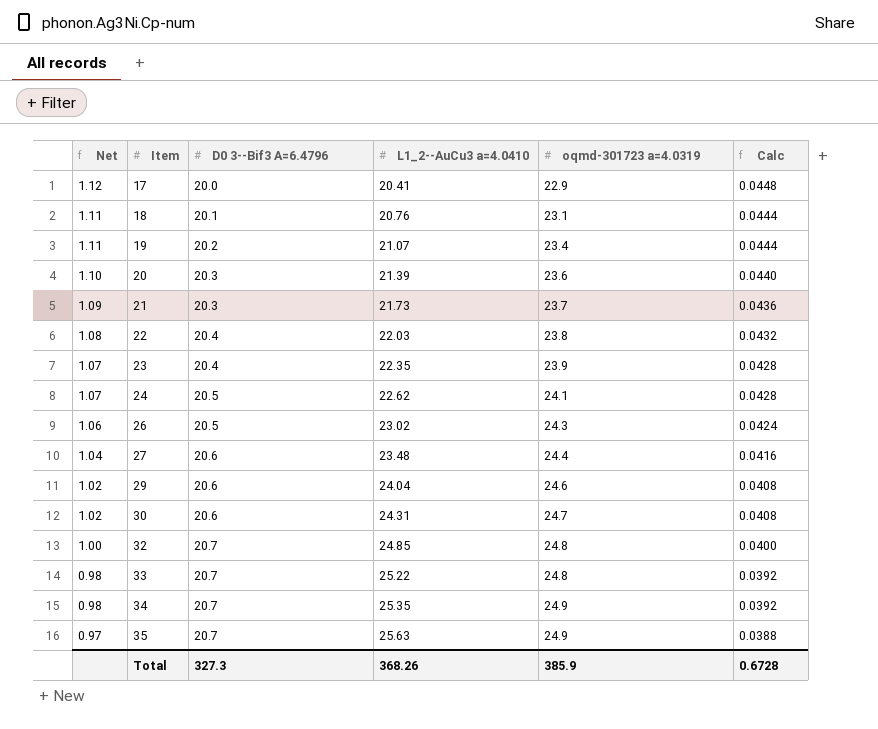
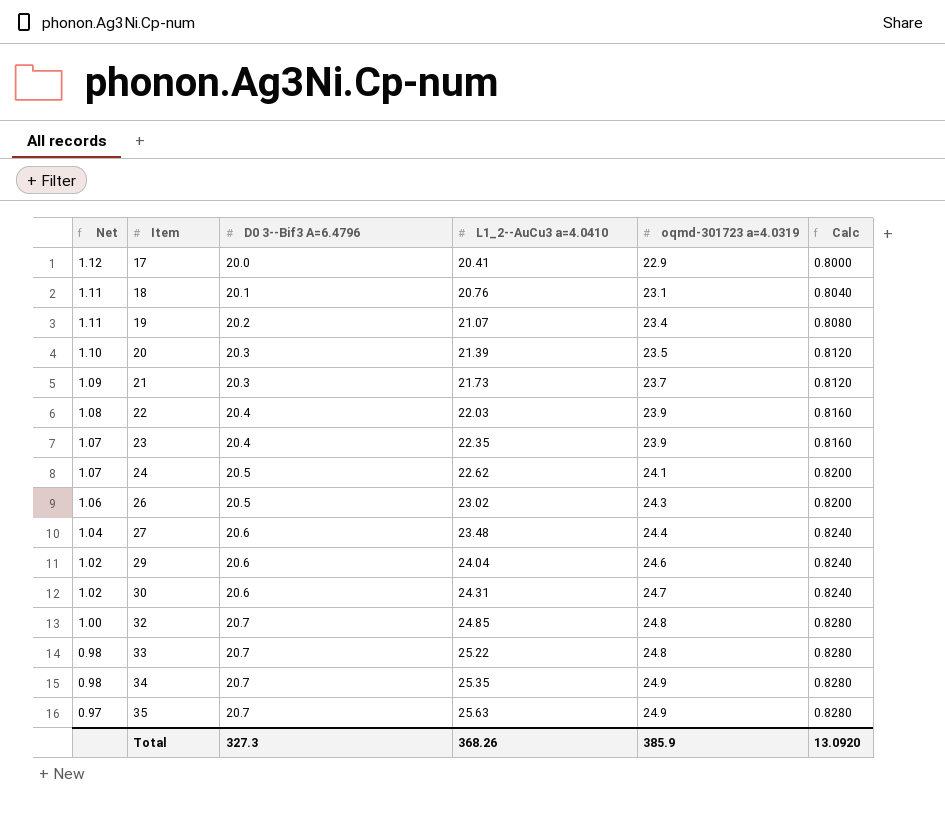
column Calc | formula: [Net] * 0.04 -> [D0 3--Bif3 A=6.4796] * 0.04
20 | oqmd-301723 a=4.0319: 23.6 -> 23.5
22 | oqmd-301723 a=4.0319: 23.8 -> 23.9
Total | Calc: 0.6728 -> 13.0920

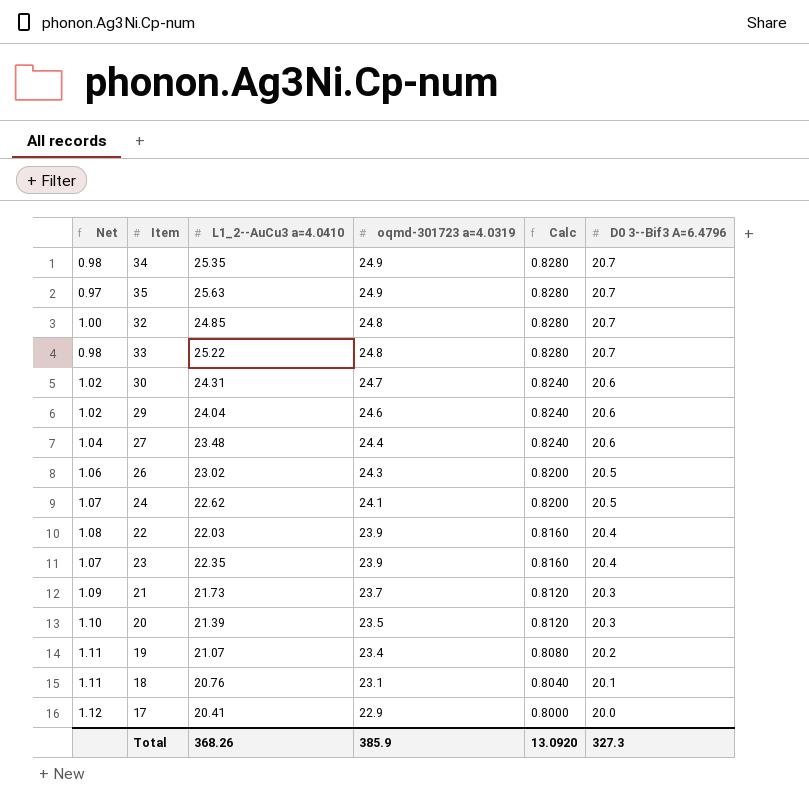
row order: Net descending -> oqmd-301723 a=4.0319 descending
column D0 3--Bif3 A=6.4796 | position: 3 -> 6

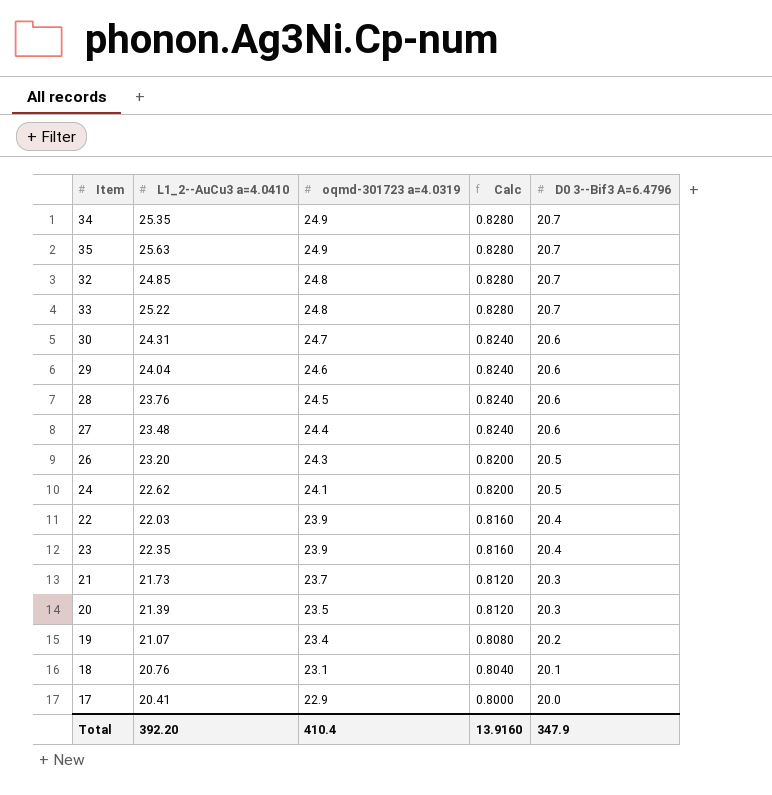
column Net | formula: [oqmd-301723 a=4.0319] / [L1_2--AuCu3 a=4.0410] -> none
row 28: none -> 23.76 | 24.5 | 0.8240 | 20.6
26 | L1_2--AuCu3 a=4.0410: 23.02 -> 23.20
Total | L1_2--AuCu3 a=4.0410: 368.26 -> 392.20
Total | oqmd-301723 a=4.0319: 385.9 -> 410.4
Total | Calc: 13.0920 -> 13.9160
Total | D0 3--Bif3 A=6.4796: 327.3 -> 347.9

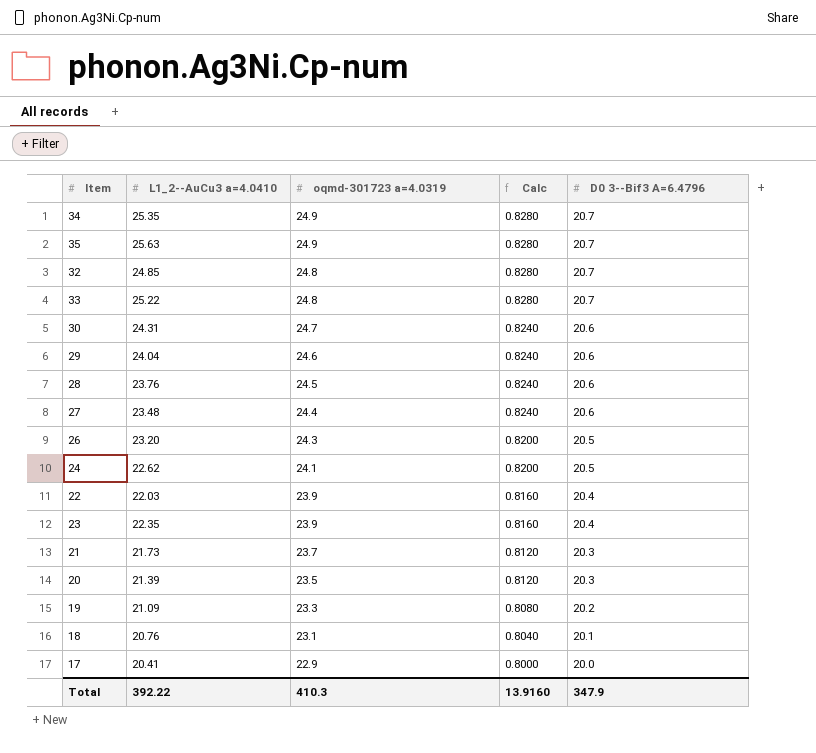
19 | L1_2--AuCu3 a=4.0410: 21.07 -> 21.09
19 | oqmd-301723 a=4.0319: 23.4 -> 23.3
Total | L1_2--AuCu3 a=4.0410: 392.20 -> 392.22
Total | oqmd-301723 a=4.0319: 410.4 -> 410.3

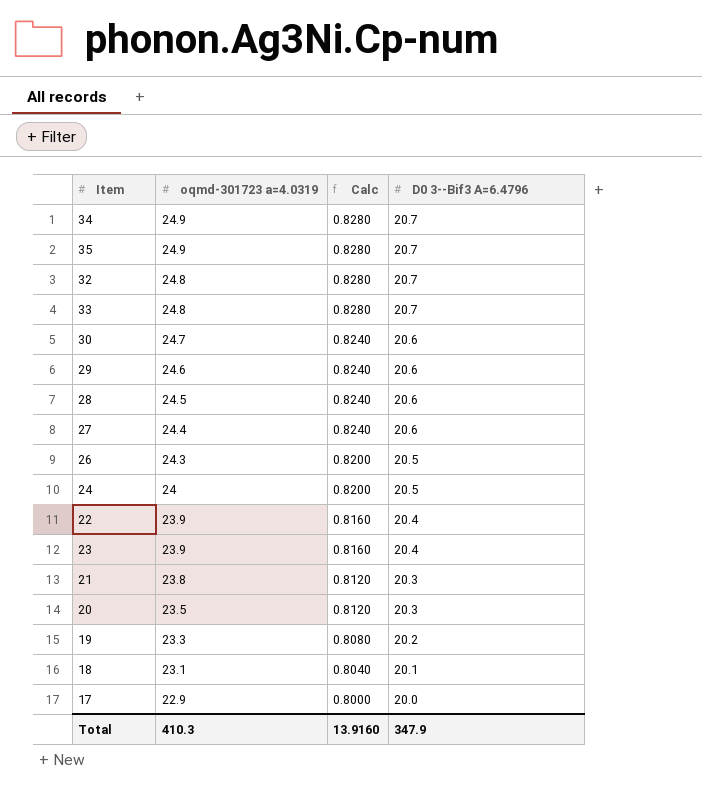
column L1_2--AuCu3 a=4.0410 | position: 2 -> none
24 | oqmd-301723 a=4.0319: 24.1 -> 24
21 | oqmd-301723 a=4.0319: 23.7 -> 23.8

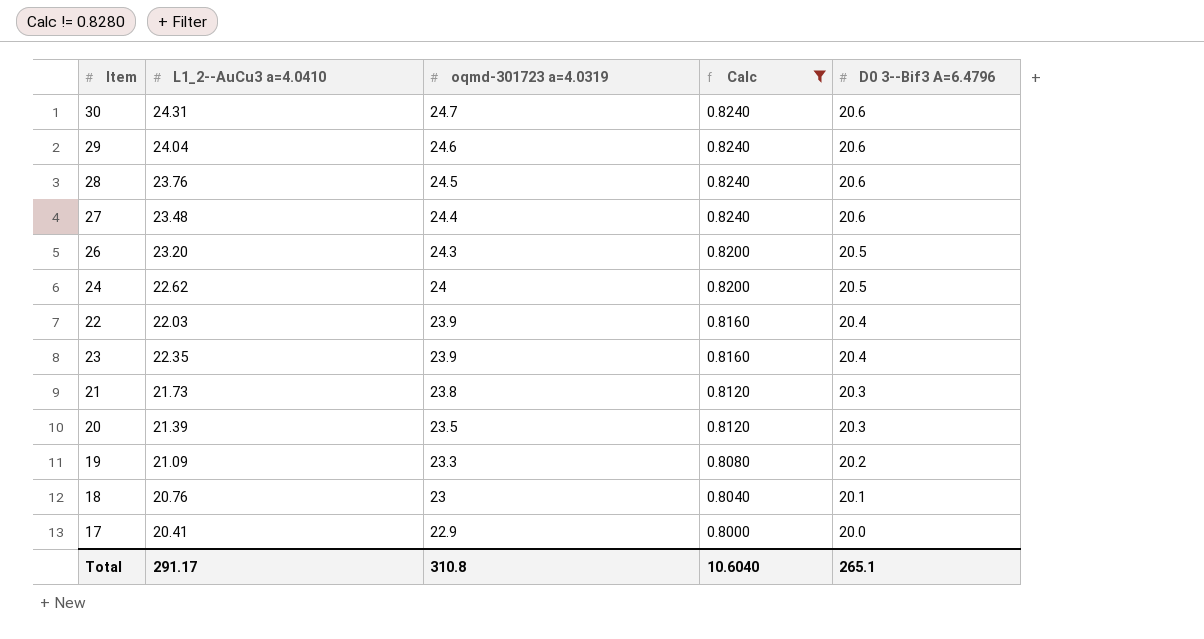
filter: none -> Calc != 0.8280
column L1_2--AuCu3 a=4.0410 | position: none -> 2
18 | oqmd-301723 a=4.0319: 23.1 -> 23
Total | oqmd-301723 a=4.0319: 410.3 -> 310.8
Total | Calc: 13.9160 -> 10.6040
Total | D0 3--Bif3 A=6.4796: 347.9 -> 265.1

